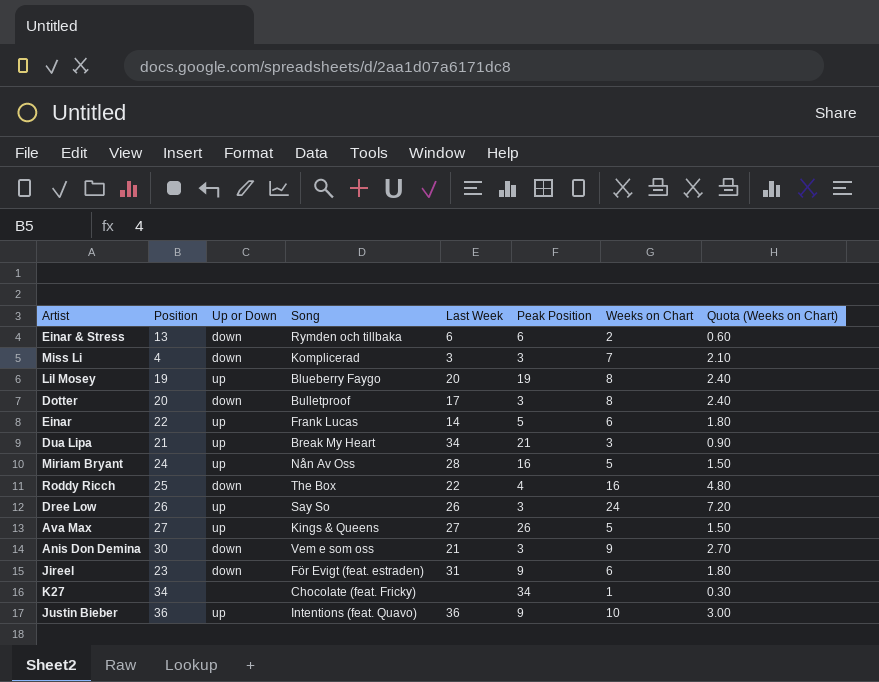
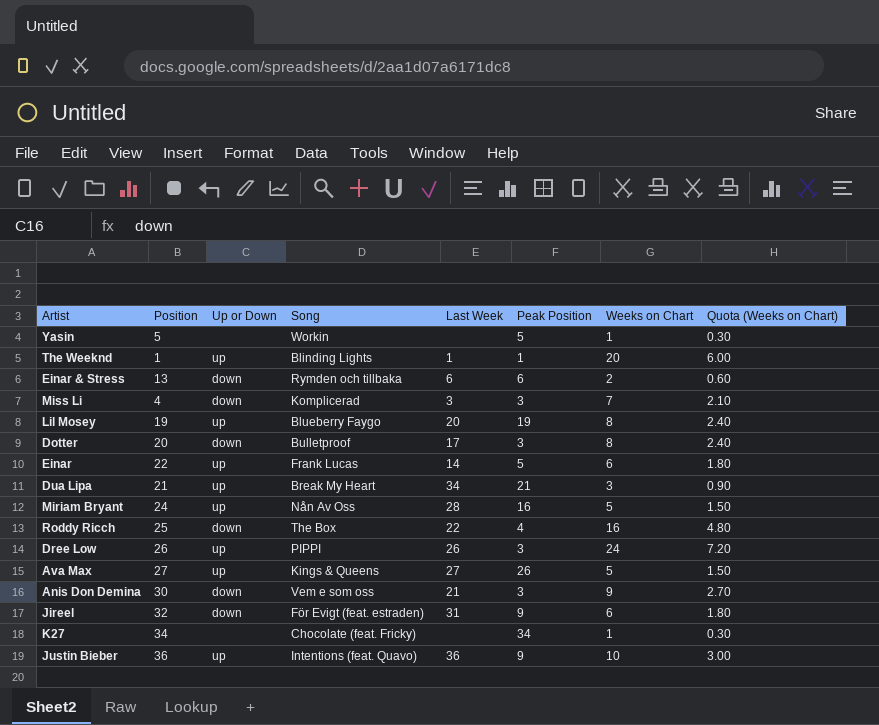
row Yasin: none -> 5 | none | Workin | none | 5 | 1 | 0.30
row The Weeknd: none -> 1 | up | Blinding Lights | 1 | 1 | 20 | 6.00
Dree Low | Song: Say So -> PIPPI
Jireel | Position: 23 -> 32

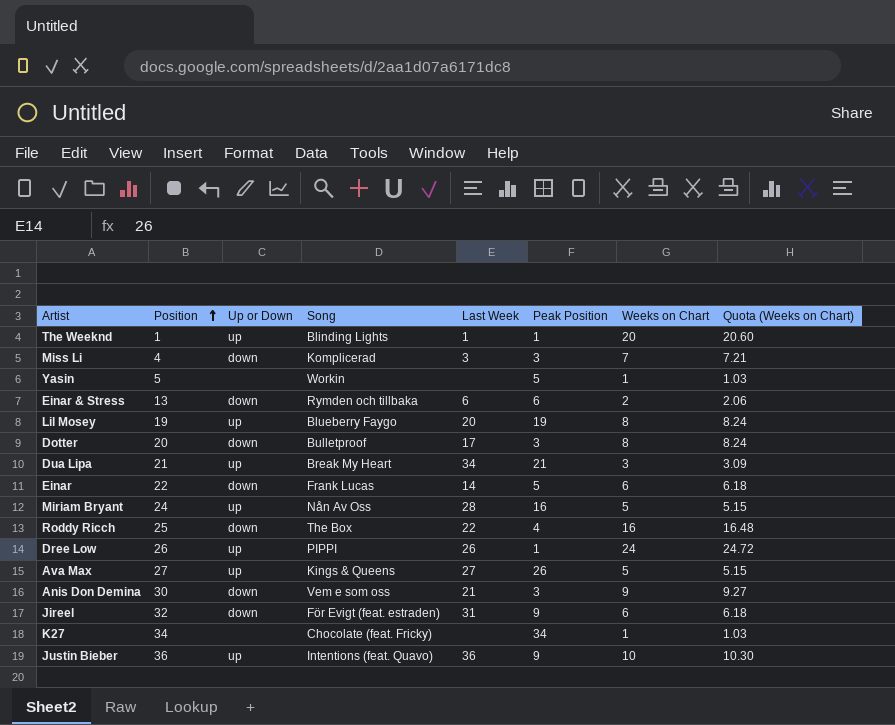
row order: none -> Position ascending
column Quota (Weeks on Chart) | formula: [Weeks on Chart] * 0.3 -> [Weeks on Chart] * 1.03
Einar | Up or Down: up -> down
Dree Low | Peak Position: 3 -> 1

